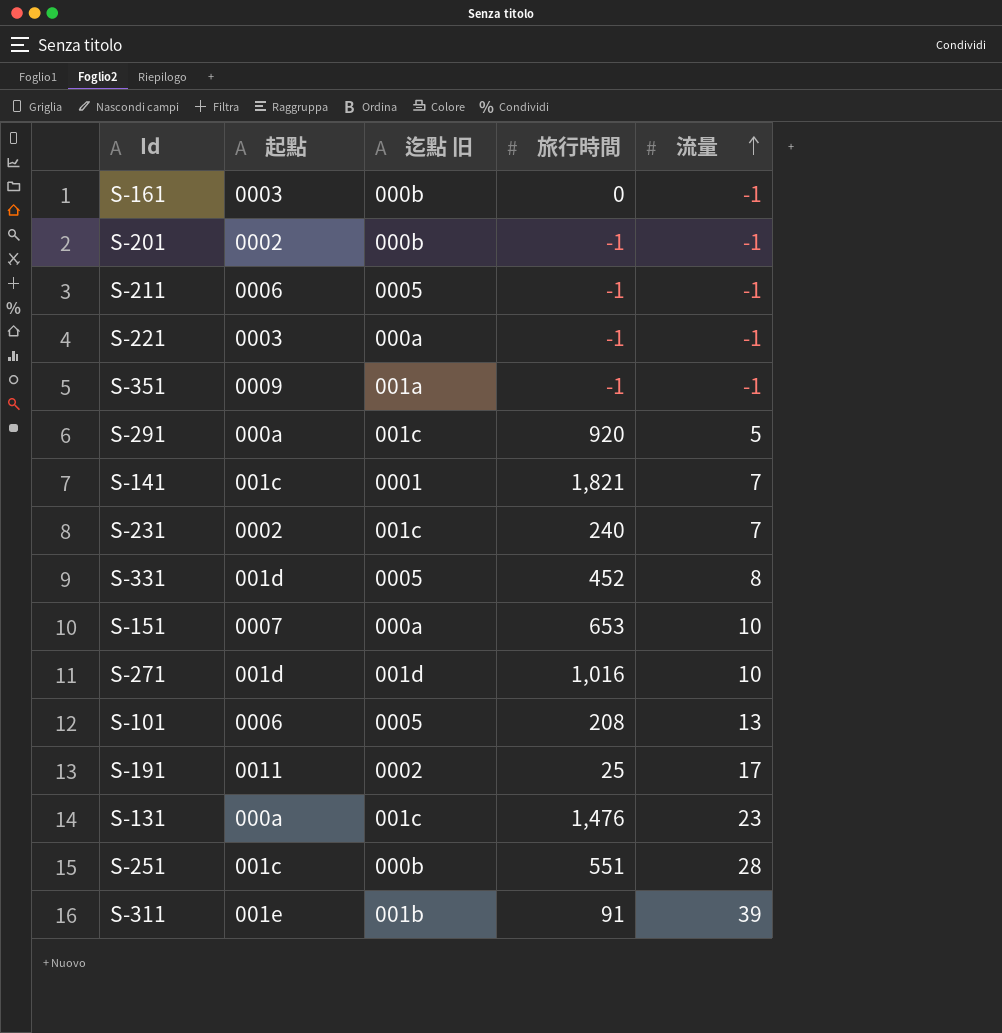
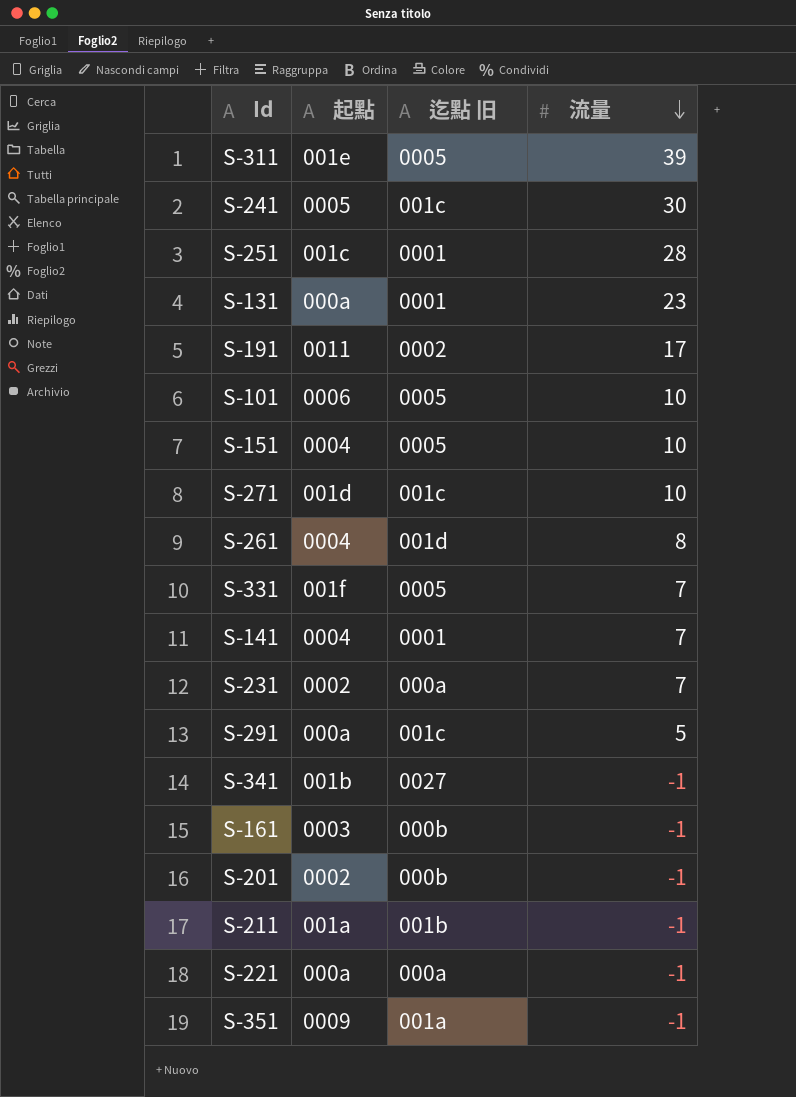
row order: 流量 ascending -> 流量 descending
column 旅行時間 | position: 4 -> none
S-311 | 迄點 旧: 001b -> 0005
row S-241: none -> 0005 | 001c | 30
S-251 | 迄點 旧: 000b -> 0001
S-131 | 迄點 旧: 001c -> 0001
S-101 | 流量: 13 -> 10
S-151 | 起點: 0007 -> 0004
S-151 | 迄點 旧: 000a -> 0005
S-271 | 迄點 旧: 001d -> 001c
row S-261: none -> 0004 | 001d | 8
S-331 | 起點: 001d -> 001f
S-331 | 流量: 8 -> 7
S-141 | 起點: 001c -> 0004
S-231 | 迄點 旧: 001c -> 000a
row S-341: none -> 001b | 0027 | -1
S-211 | 起點: 0006 -> 001a
S-211 | 迄點 旧: 0005 -> 001b
S-221 | 起點: 0003 -> 000a

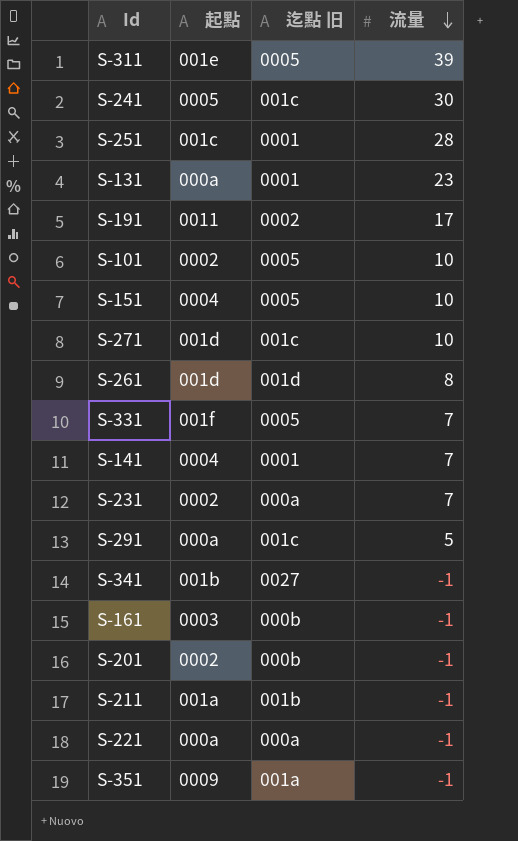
S-101 | 起點: 0006 -> 0002
S-261 | 起點: 0004 -> 001d

